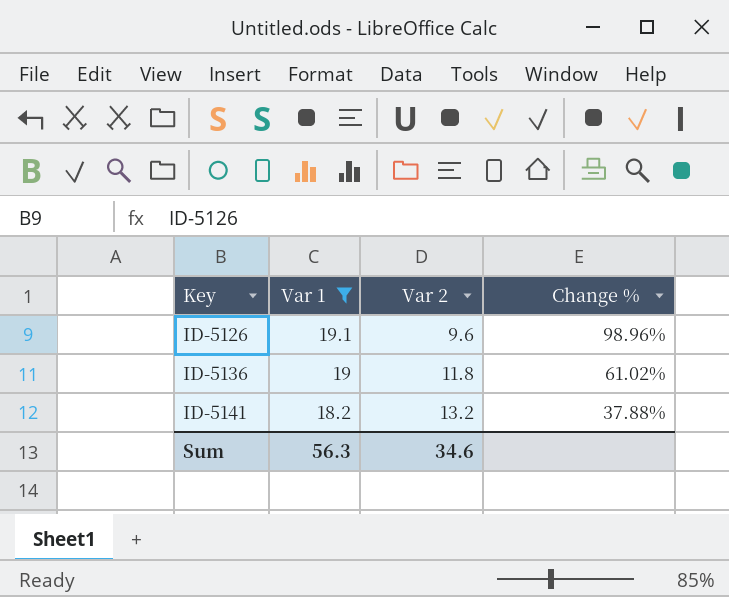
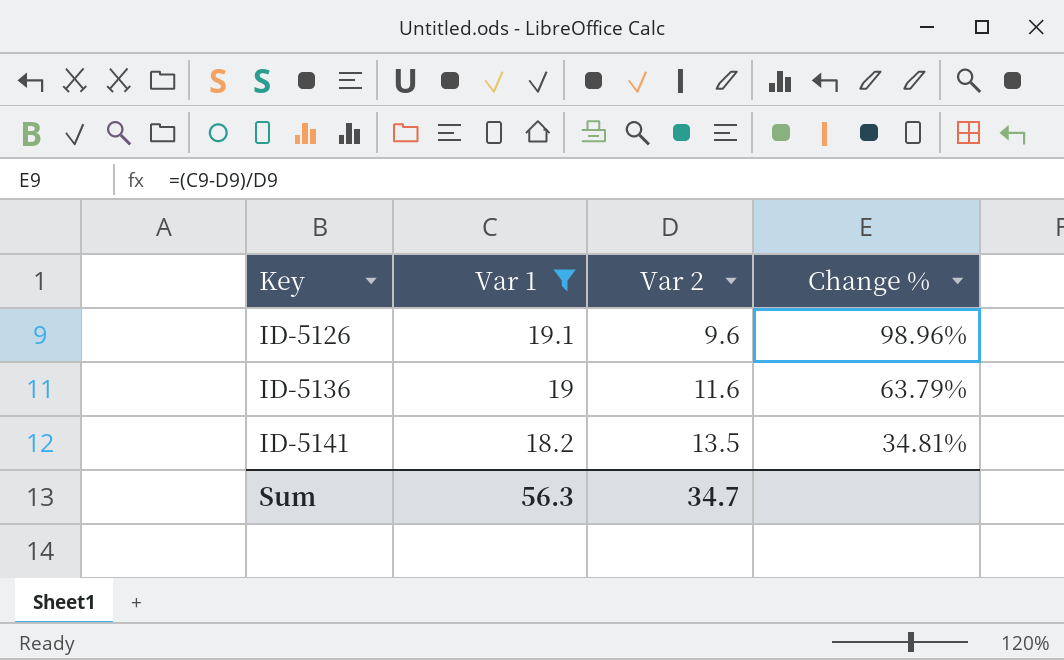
ID-5136 | Var 2: 11.8 -> 11.6
ID-5136 | Change %: 61.02% -> 63.79%
ID-5141 | Var 2: 13.2 -> 13.5
ID-5141 | Change %: 37.88% -> 34.81%
Sum | Var 2: 34.6 -> 34.7

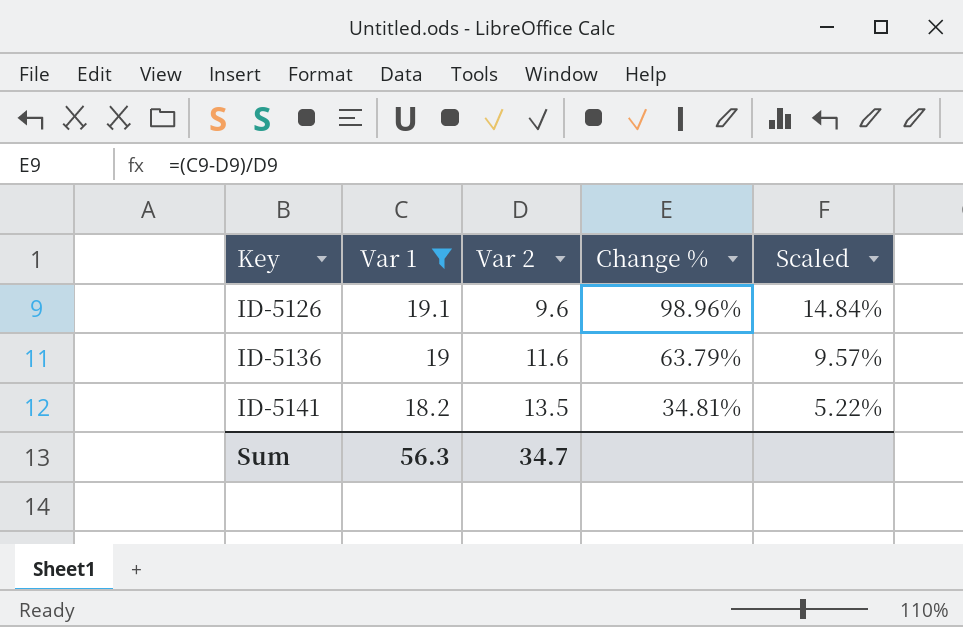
column Scaled | formula: none -> [Change %] * 0.15

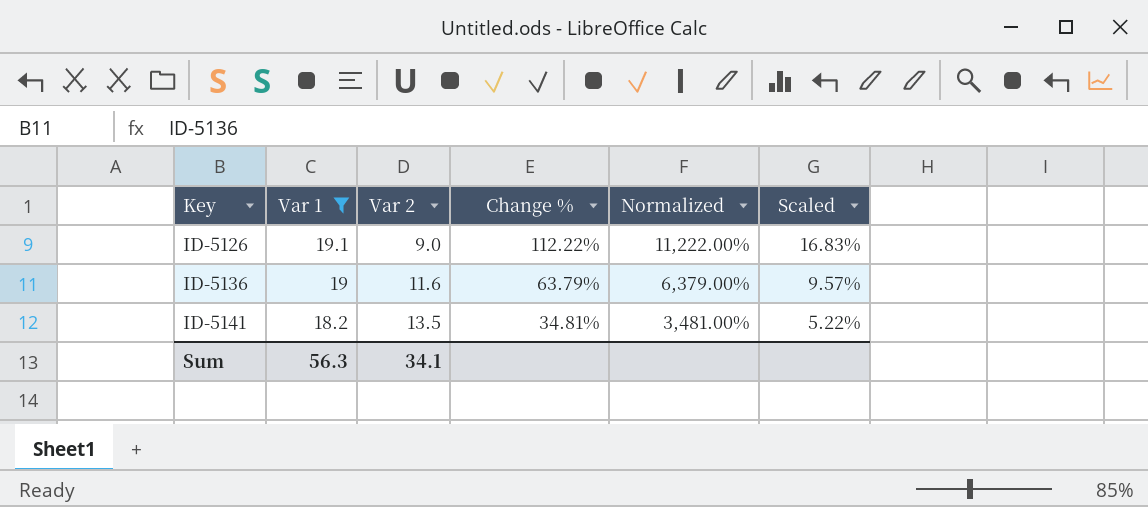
column Normalized | formula: none -> [Change %] * 100
ID-5126 | Var 2: 9.6 -> 9.0
ID-5126 | Change %: 98.96% -> 112.22%
ID-5126 | Scaled: 14.84% -> 16.83%
Sum | Var 2: 34.7 -> 34.1

